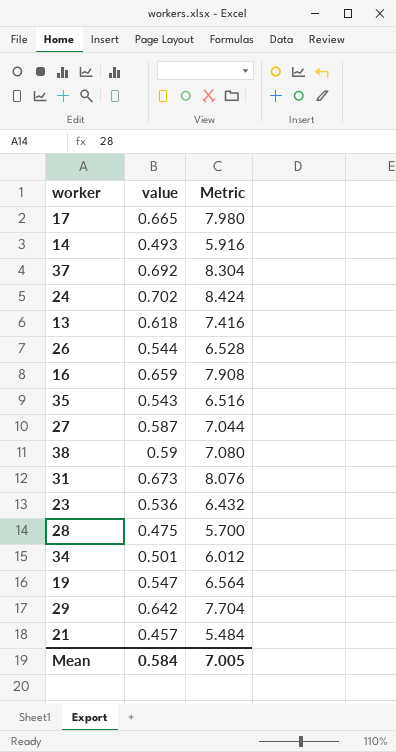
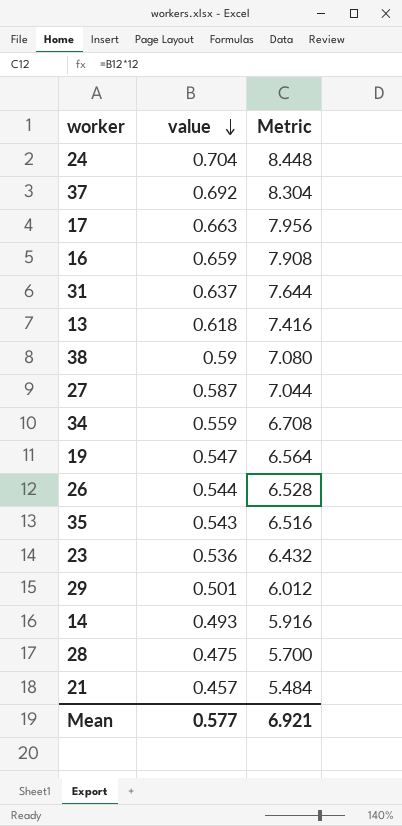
row order: none -> value descending
24 | value: 0.702 -> 0.704
24 | Metric: 8.424 -> 8.448
17 | value: 0.665 -> 0.663
17 | Metric: 7.980 -> 7.956
31 | value: 0.673 -> 0.637
31 | Metric: 8.076 -> 7.644
34 | value: 0.501 -> 0.559
34 | Metric: 6.012 -> 6.708
29 | value: 0.642 -> 0.501
29 | Metric: 7.704 -> 6.012
Mean | value: 0.584 -> 0.577
Mean | Metric: 7.005 -> 6.921

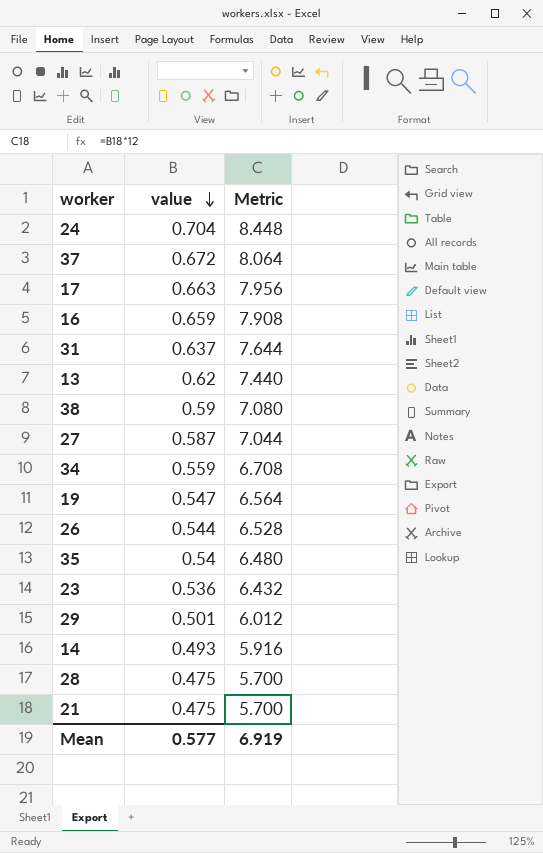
37 | value: 0.692 -> 0.672
37 | Metric: 8.304 -> 8.064
13 | value: 0.618 -> 0.62
13 | Metric: 7.416 -> 7.440
35 | value: 0.543 -> 0.54
35 | Metric: 6.516 -> 6.480
21 | value: 0.457 -> 0.475
21 | Metric: 5.484 -> 5.700
Mean | Metric: 6.921 -> 6.919

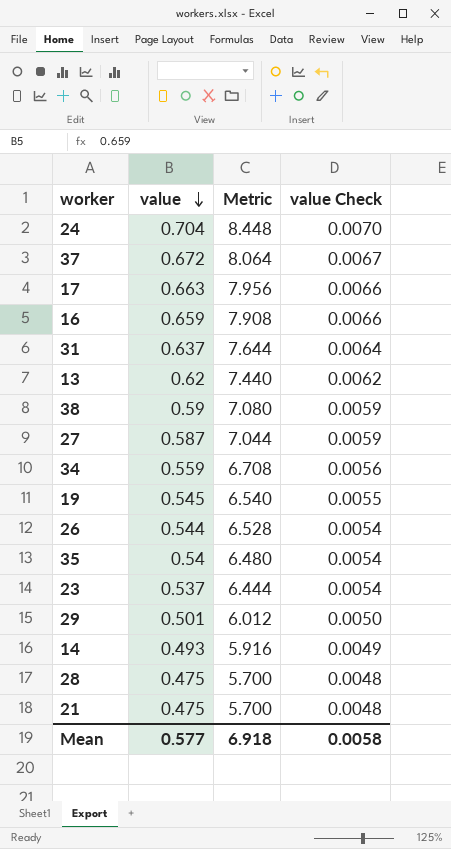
column value Check | formula: none -> [value] * 0.01
19 | value: 0.547 -> 0.545
19 | Metric: 6.564 -> 6.540
23 | value: 0.536 -> 0.537
23 | Metric: 6.432 -> 6.444
Mean | Metric: 6.919 -> 6.918

